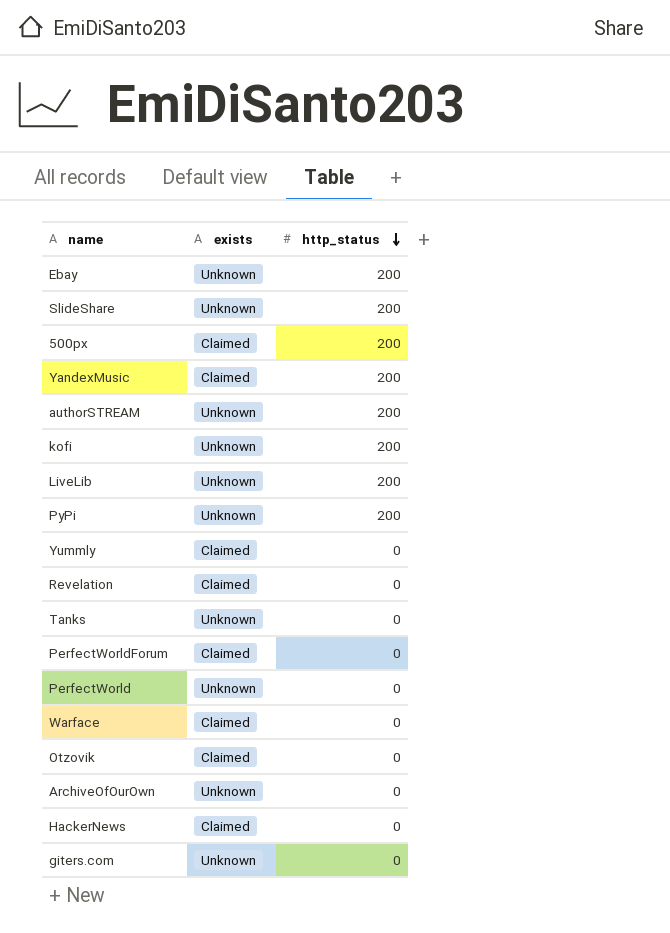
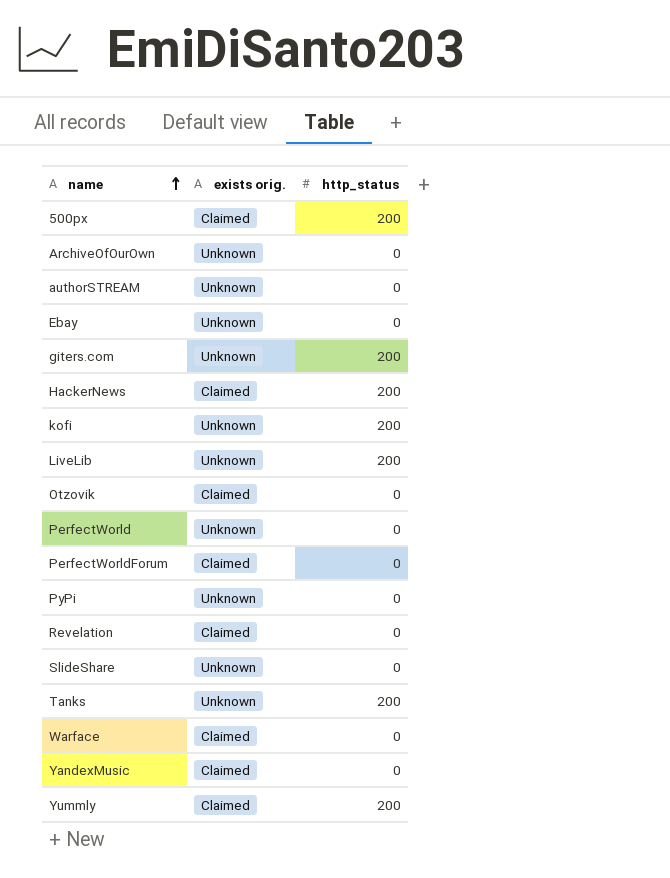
row order: http_status descending -> name ascending
column name: exists -> exists orig.
authorSTREAM | http_status: 200 -> 0
Ebay | http_status: 200 -> 0
giters.com | http_status: 0 -> 200
HackerNews | http_status: 0 -> 200
PyPi | http_status: 200 -> 0
SlideShare | http_status: 200 -> 0
Tanks | http_status: 0 -> 200
YandexMusic | http_status: 200 -> 0
Yummly | http_status: 0 -> 200

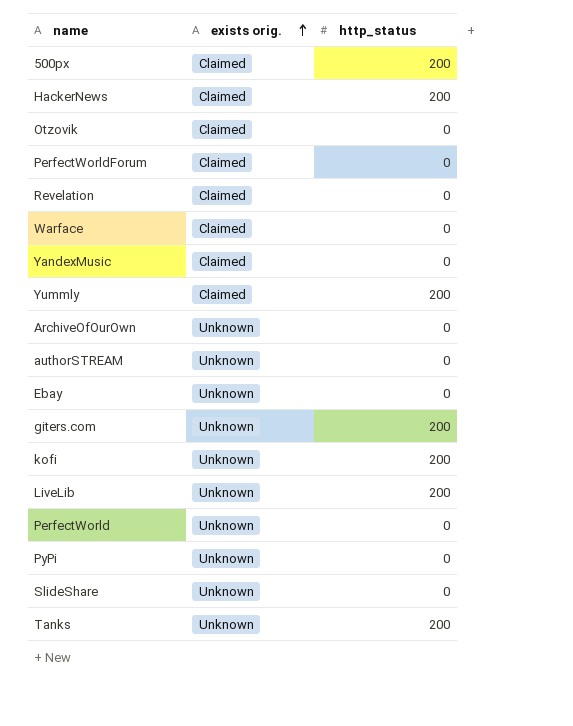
row order: name ascending -> exists orig. ascending

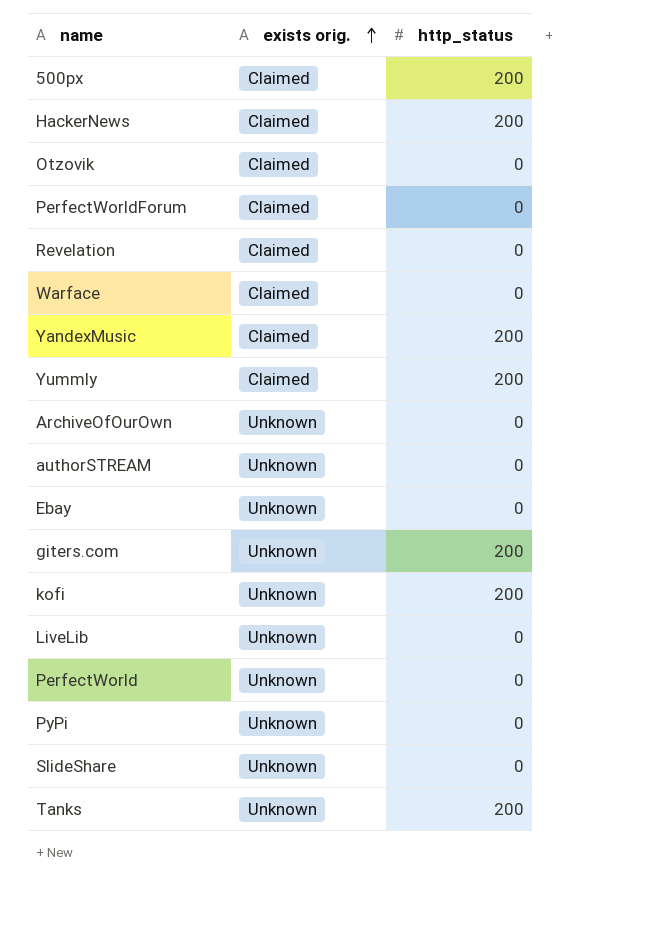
YandexMusic | http_status: 0 -> 200
LiveLib | http_status: 200 -> 0

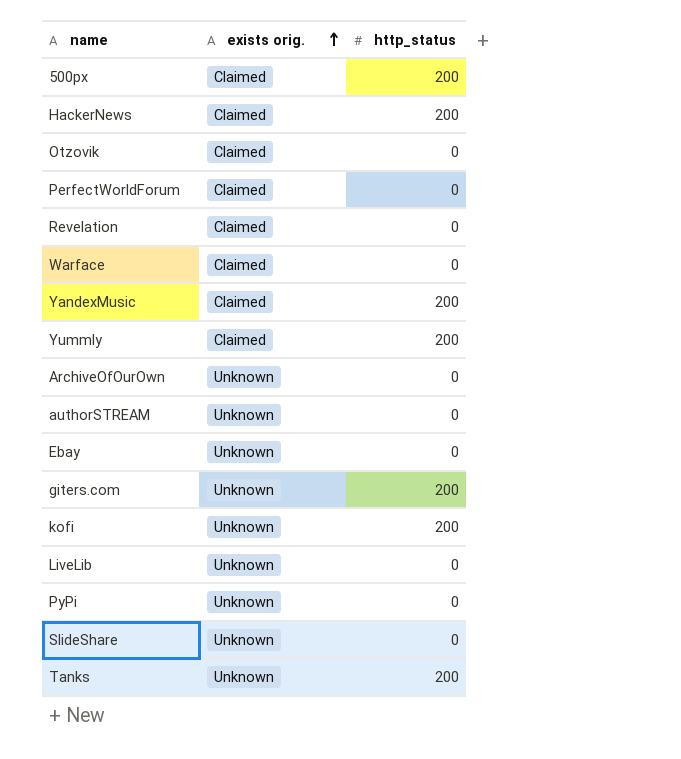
row PerfectWorld: Unknown | 0 -> none

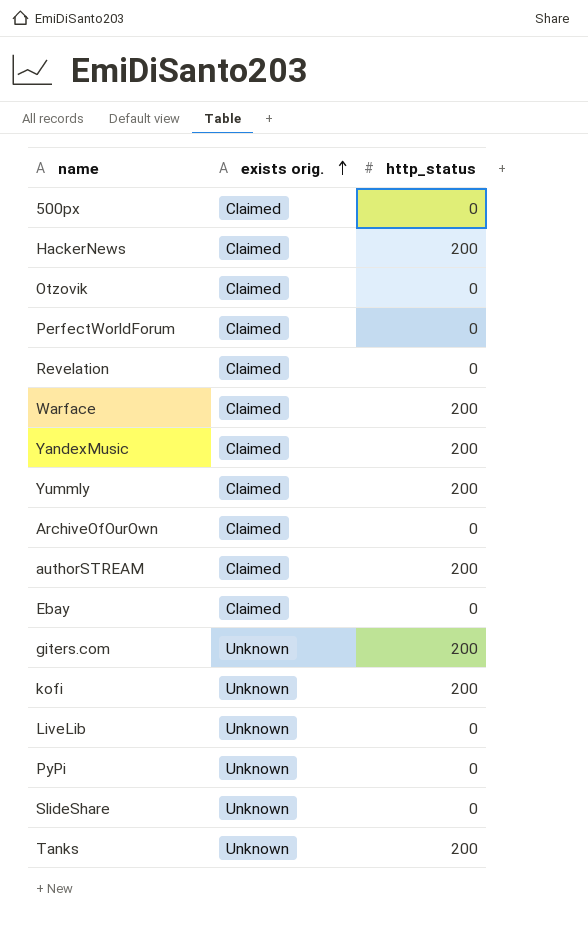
500px | http_status: 200 -> 0
Warface | http_status: 0 -> 200
ArchiveOfOurOwn | exists orig.: Unknown -> Claimed
authorSTREAM | exists orig.: Unknown -> Claimed
authorSTREAM | http_status: 0 -> 200
Ebay | exists orig.: Unknown -> Claimed

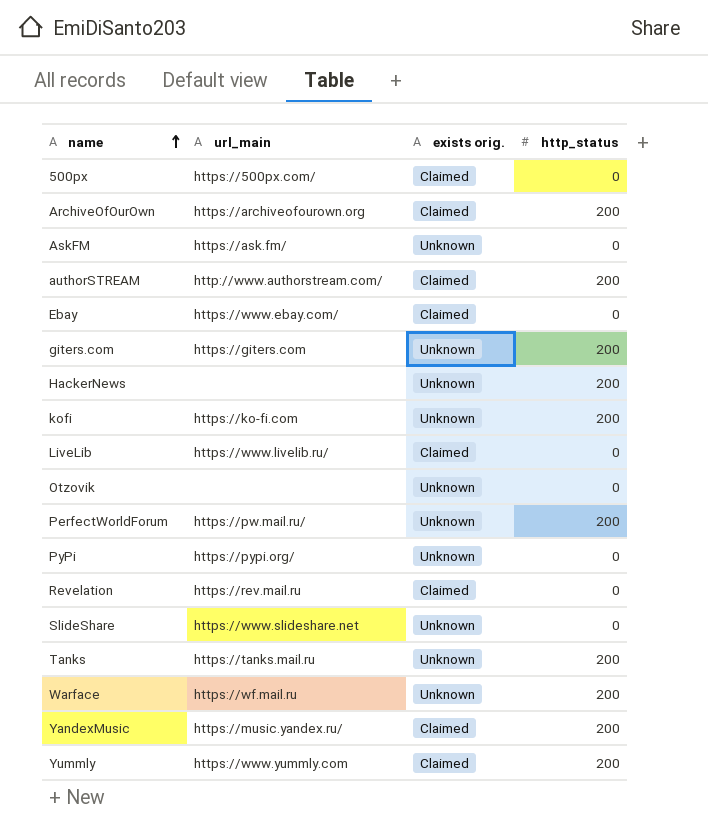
row order: exists orig. ascending -> name ascending
column url_main | position: none -> 2
ArchiveOfOurOwn | http_status: 0 -> 200
row AskFM: none -> https://ask.fm/ | Unknown | 0
HackerNews | exists orig.: Claimed -> Unknown
LiveLib | exists orig.: Unknown -> Claimed
Otzovik | exists orig.: Claimed -> Unknown
PerfectWorldForum | exists orig.: Claimed -> Unknown
PerfectWorldForum | http_status: 0 -> 200
Warface | exists orig.: Claimed -> Unknown

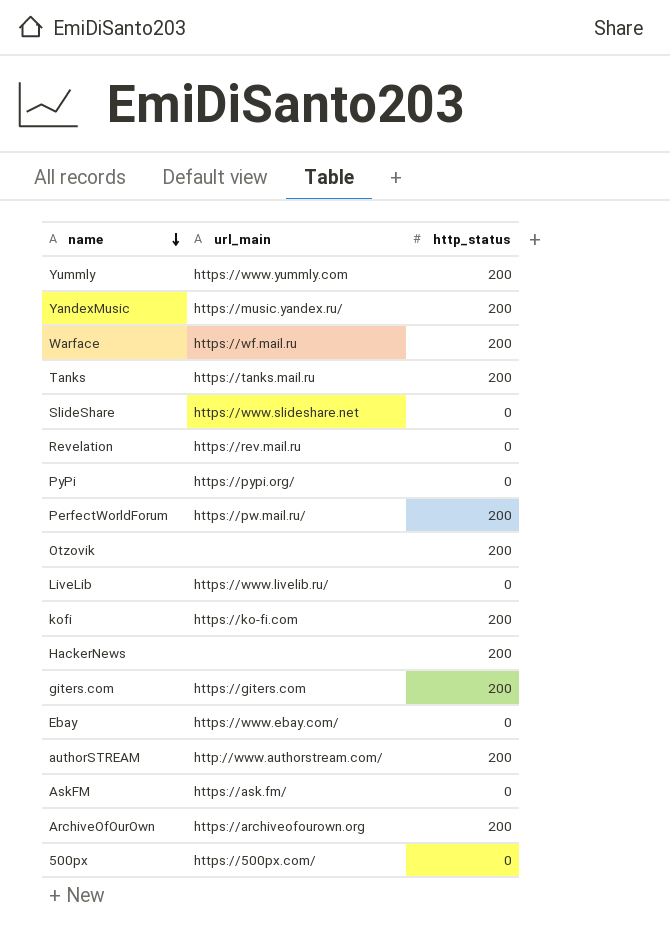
row order: name ascending -> name descending
column exists orig. | position: 3 -> none
Otzovik | http_status: 0 -> 200

